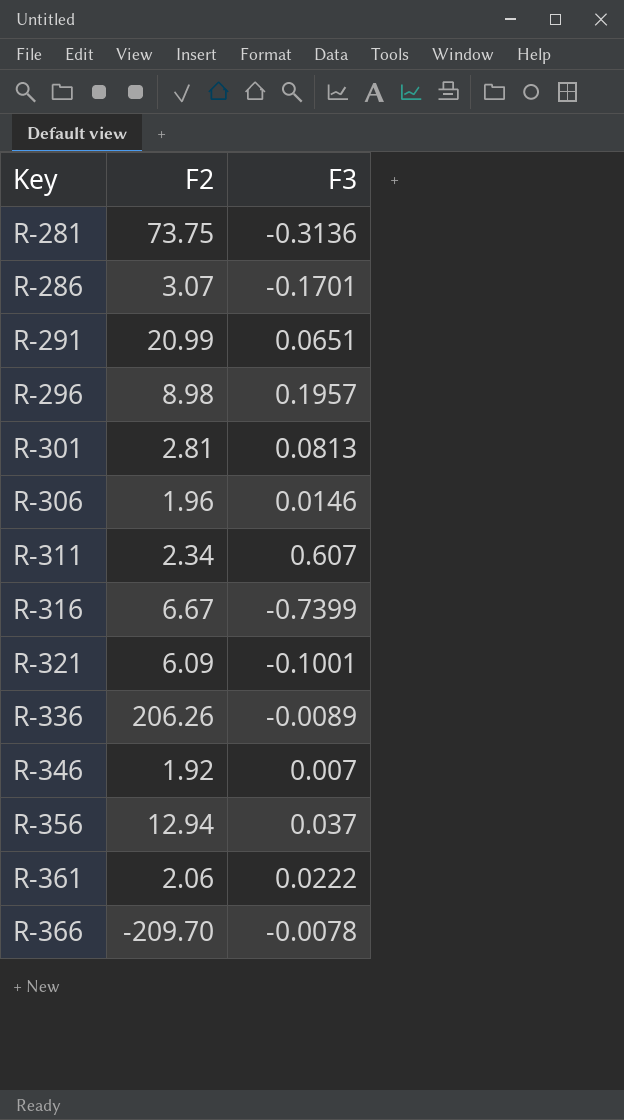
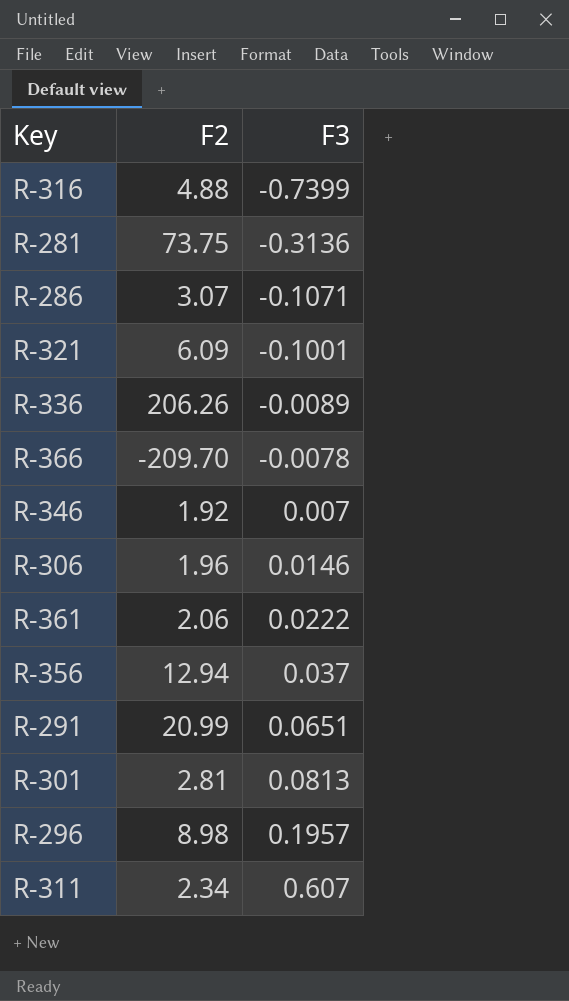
row order: Key ascending -> F3 ascending
R-316 | F2: 6.67 -> 4.88
R-286 | F3: -0.1701 -> -0.1071

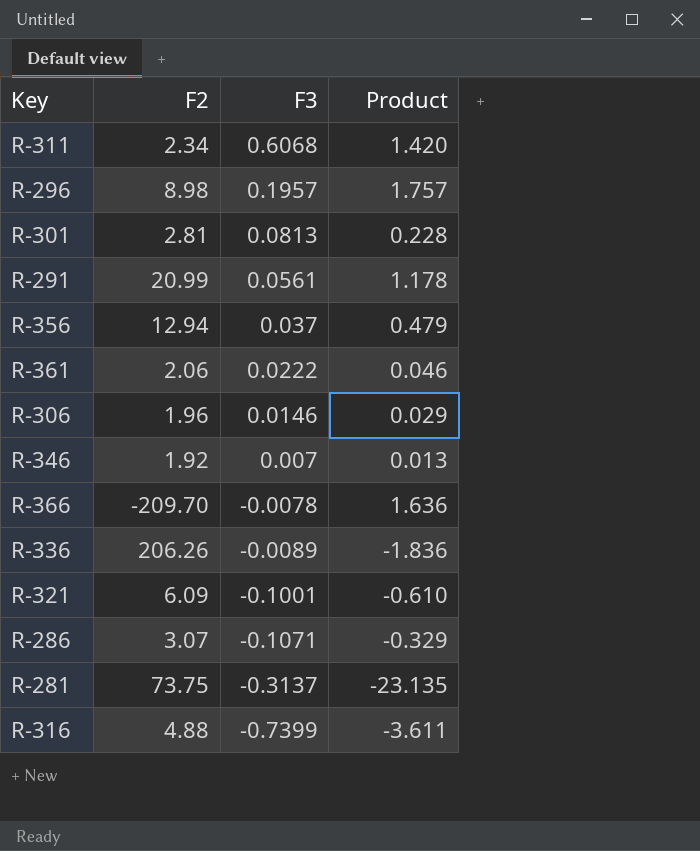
row order: F3 ascending -> F3 descending
column Product | formula: none -> [F2] * [F3]
R-311 | F3: 0.607 -> 0.6068
R-291 | F3: 0.0651 -> 0.0561
R-281 | F3: -0.3136 -> -0.3137

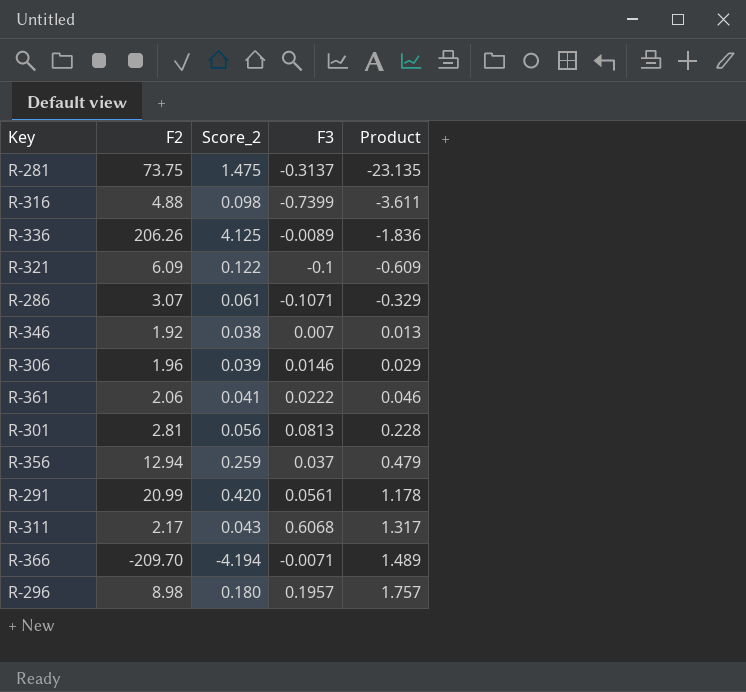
row order: F3 descending -> Product ascending
column Score_2 | formula: none -> [F2] * 0.02
R-321 | F3: -0.1001 -> -0.1
R-321 | Product: -0.610 -> -0.609
R-311 | F2: 2.34 -> 2.17
R-311 | Product: 1.420 -> 1.317
R-366 | F3: -0.0078 -> -0.0071
R-366 | Product: 1.636 -> 1.489

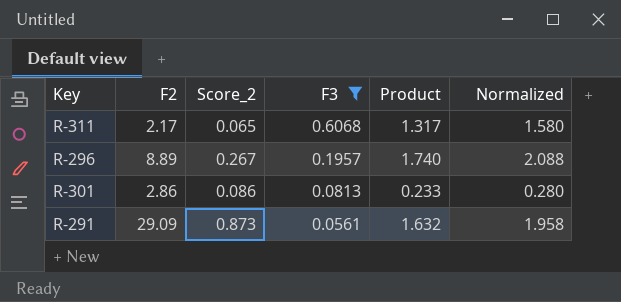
filter: none -> F3 >= 0.0561
row order: Product ascending -> F3 descending
column Score_2 | formula: [F2] * 0.02 -> [F2] * 0.03
column Normalized | formula: none -> [Product] * 1.2
R-296 | F2: 8.98 -> 8.89
R-296 | Product: 1.757 -> 1.740
R-301 | F2: 2.81 -> 2.86
R-301 | Product: 0.228 -> 0.233
R-291 | F2: 20.99 -> 29.09
R-291 | Product: 1.178 -> 1.632

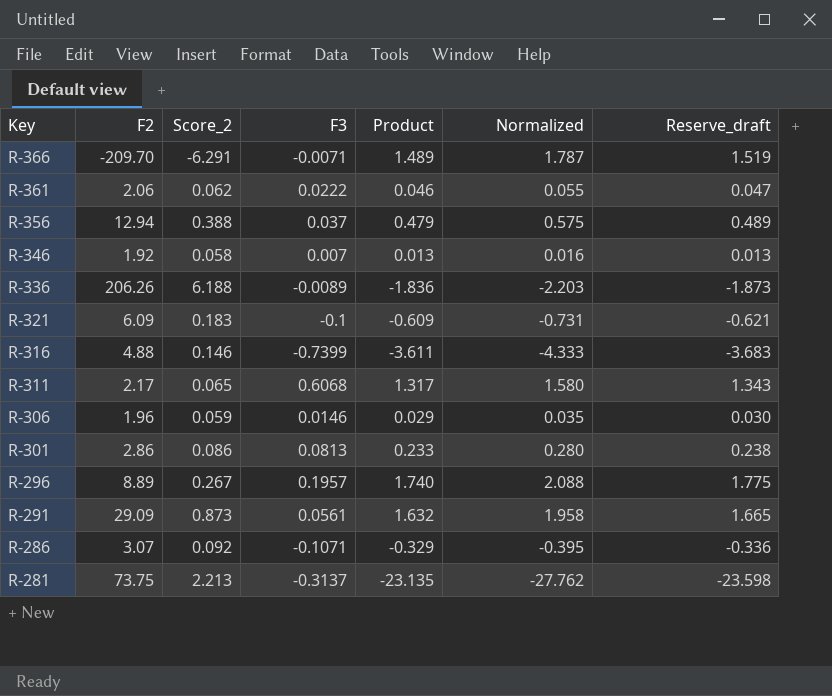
filter: F3 >= 0.0561 -> none
row order: F3 descending -> Key descending
column Reserve_draft | formula: none -> [Product] * 1.02

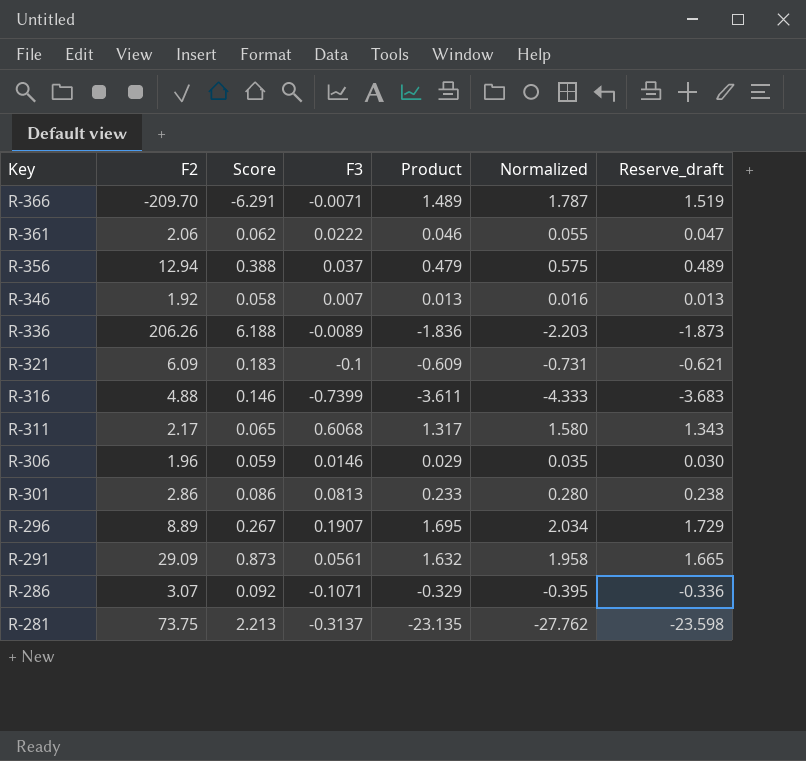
column name: Score_2 -> Score
R-296 | F3: 0.1957 -> 0.1907
R-296 | Product: 1.740 -> 1.695
R-296 | Normalized: 2.088 -> 2.034
R-296 | Reserve_draft: 1.775 -> 1.729

